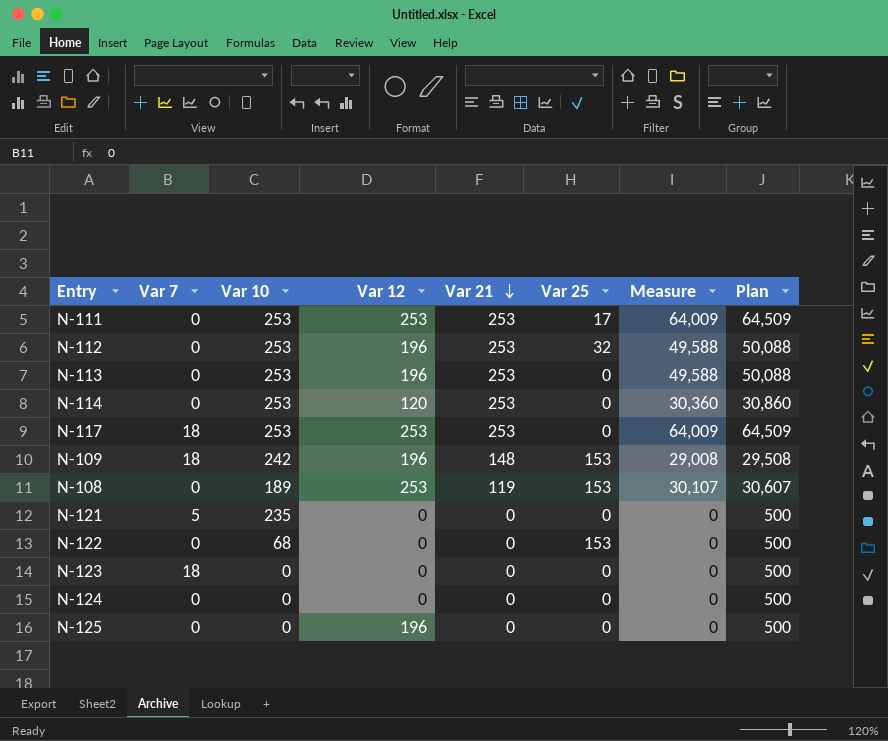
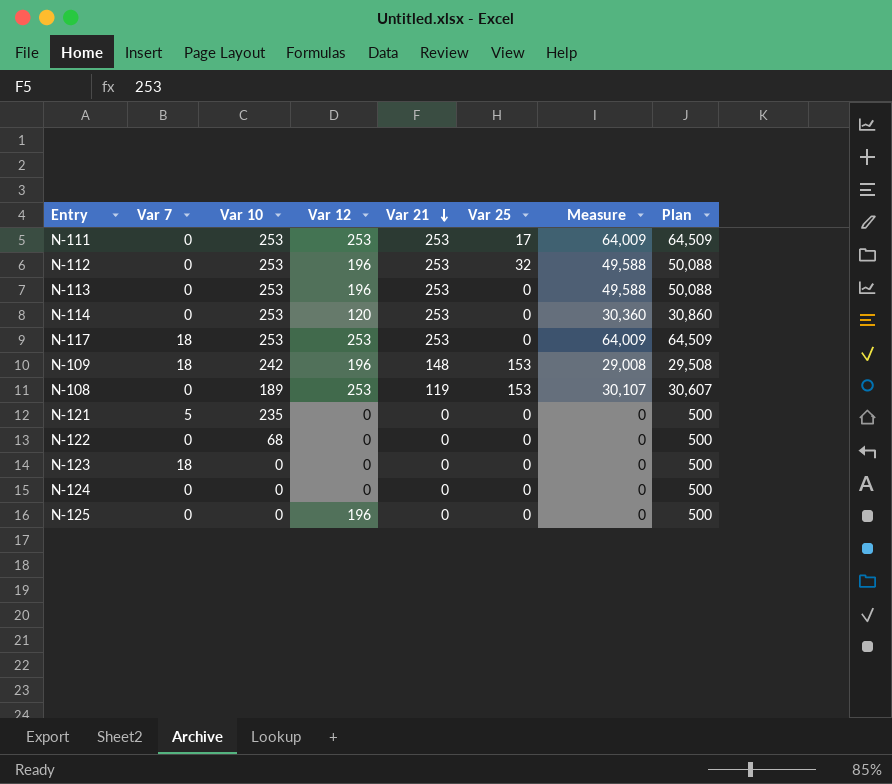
N-122 | Var 25: 153 -> 0

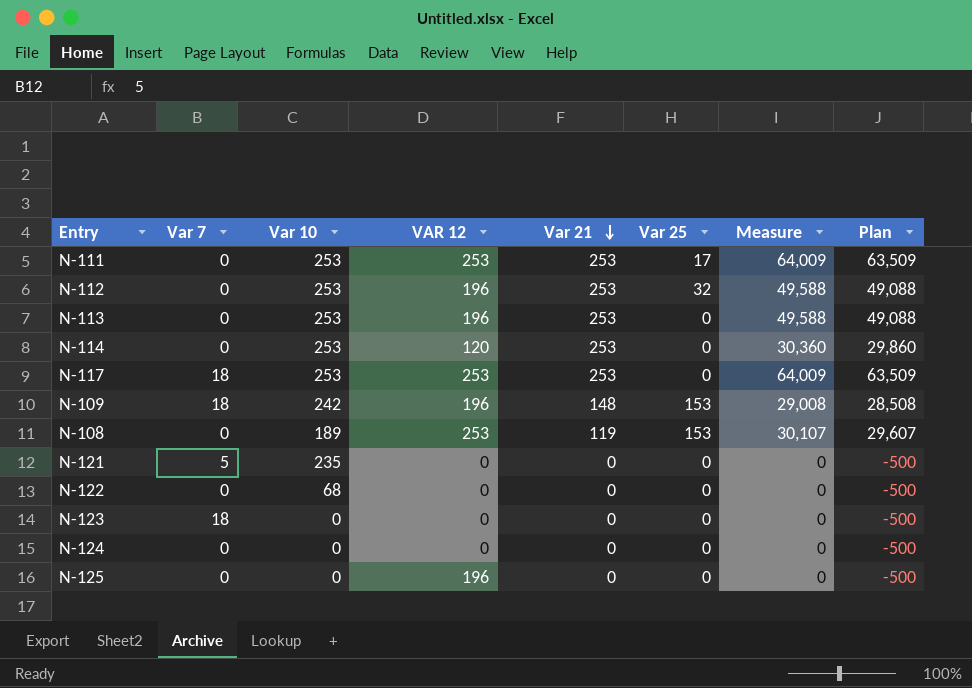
column name: Var 12 -> VAR 12
column Plan | formula: [Measure] + 500 -> [Measure] - 500

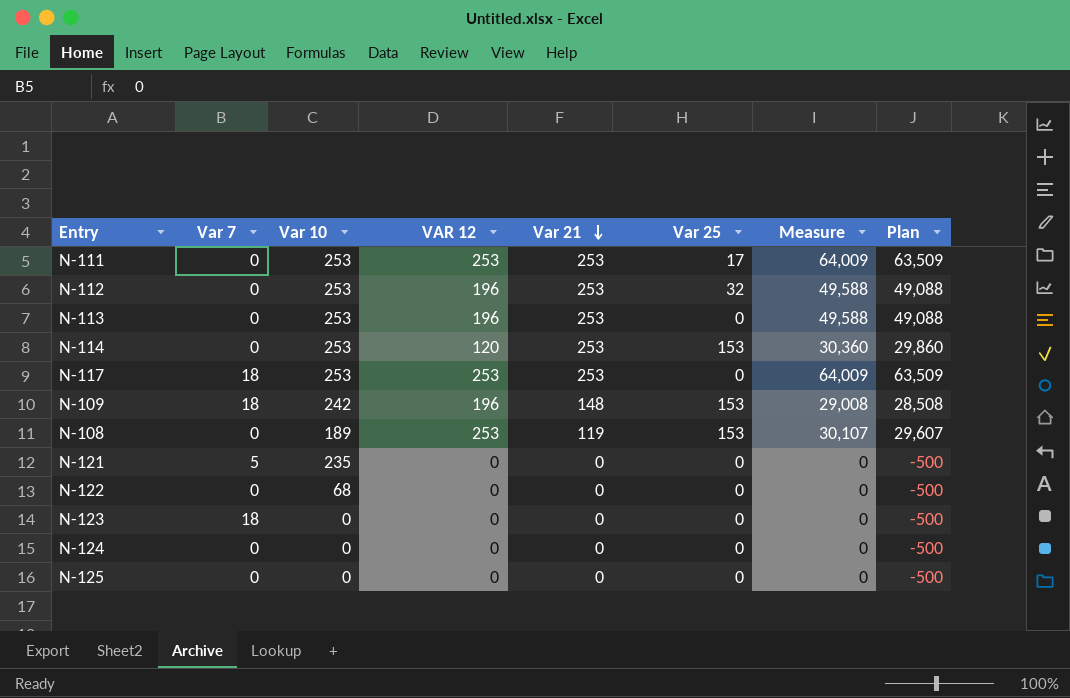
N-114 | Var 25: 0 -> 153
N-125 | VAR 12: 196 -> 0

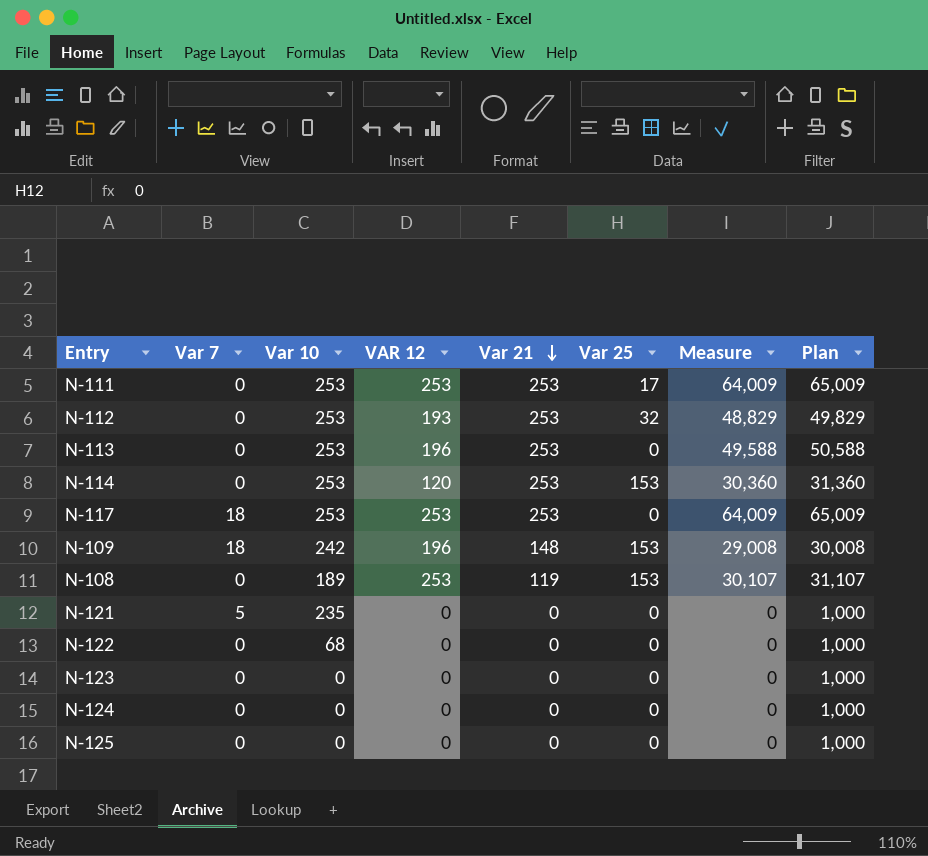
column Plan | formula: [Measure] - 500 -> [Measure] + 1000
N-112 | VAR 12: 196 -> 193
N-112 | Measure: 49,588 -> 48,829
N-123 | Var 7: 18 -> 0

